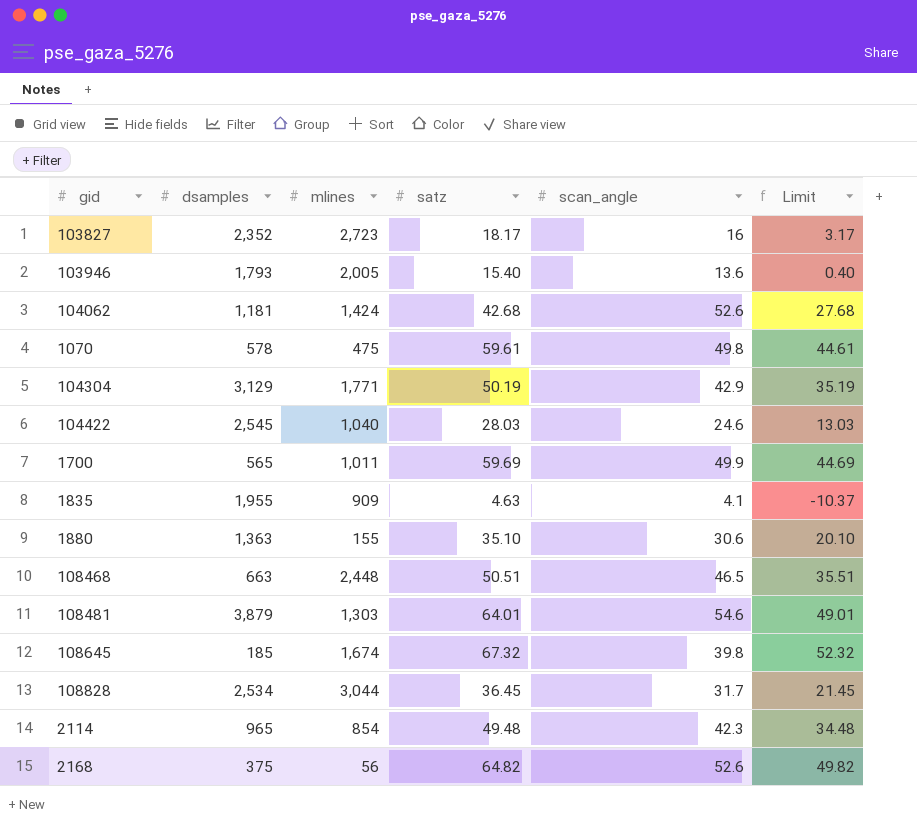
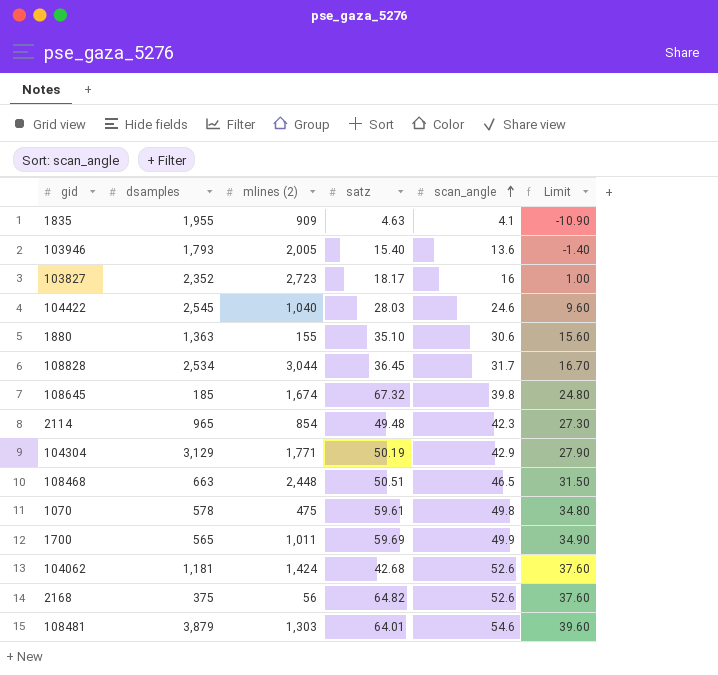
row order: none -> scan_angle ascending
column name: mlines -> mlines (2)
column Limit | formula: [satz] - 15 -> [scan_angle] - 15

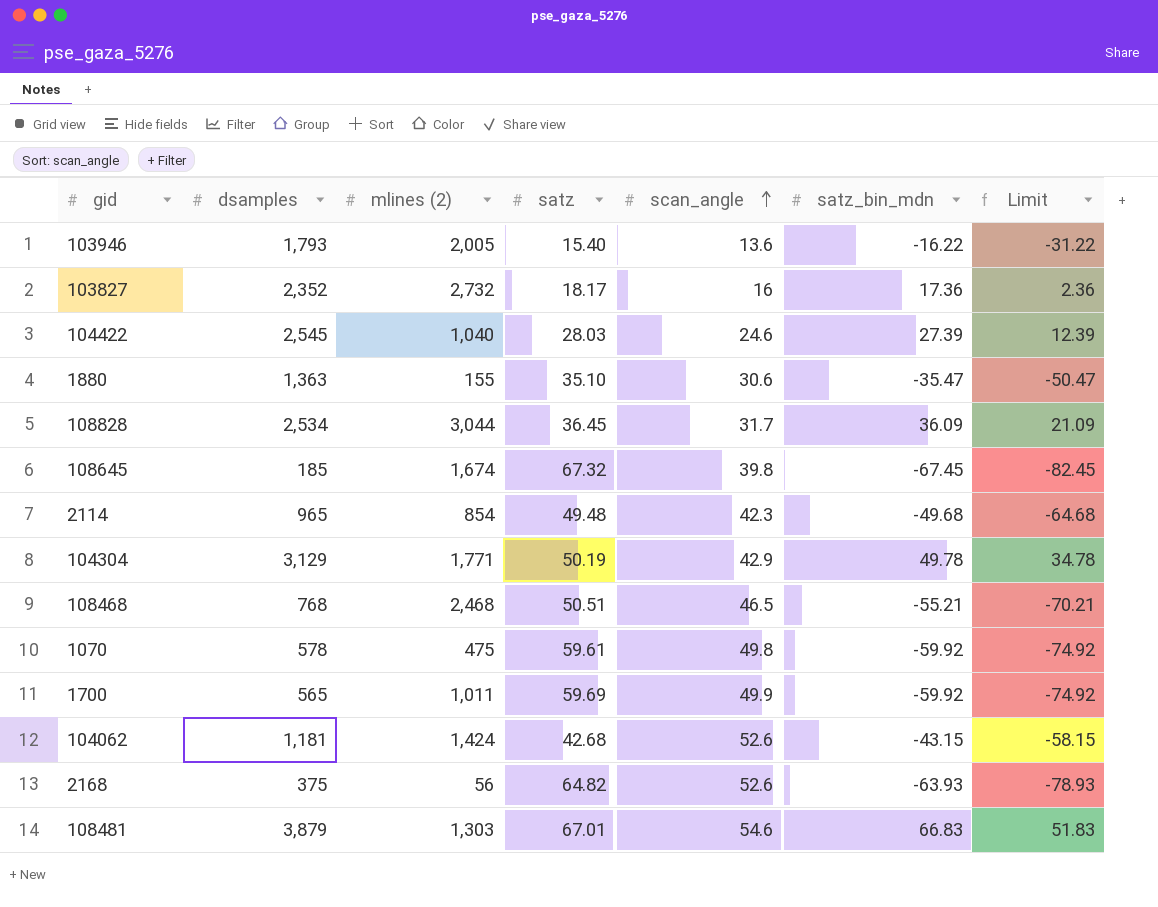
column satz_bin_mdn | position: none -> 6
column Limit | formula: [scan_angle] - 15 -> [satz_bin_mdn] - 15
row 1835: 1,955 | 909 | 4.63 | 4.1 | -10.90 -> none
103827 | mlines (2): 2,723 -> 2,732
108468 | dsamples: 663 -> 768
108468 | mlines (2): 2,448 -> 2,468
108481 | satz: 64.01 -> 67.01

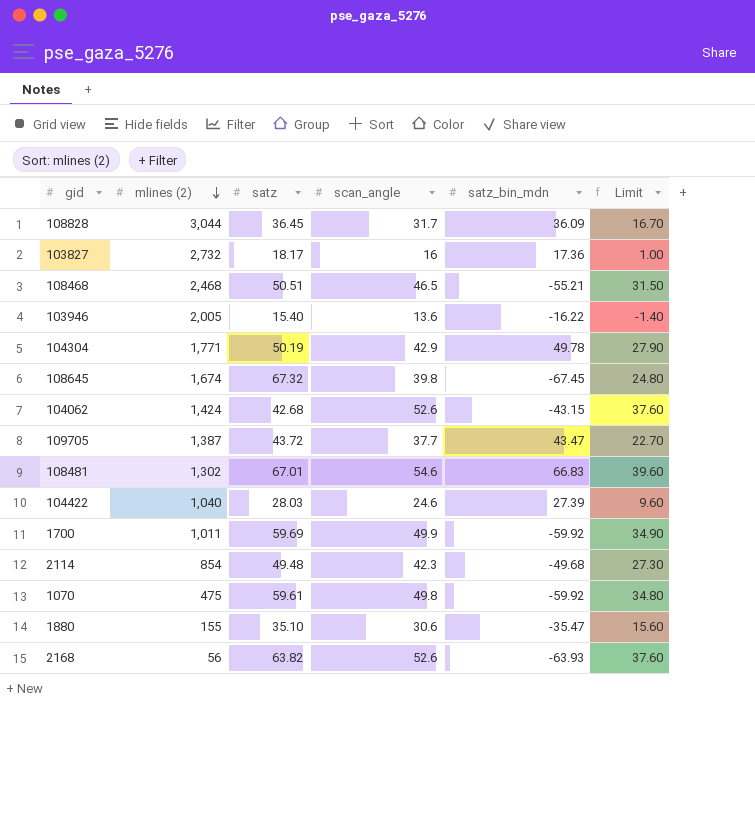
row order: scan_angle ascending -> mlines (2) descending
column dsamples | position: 2 -> none
column Limit | formula: [satz_bin_mdn] - 15 -> [scan_angle] - 15
row 109705: none -> 1,387 | 43.72 | 37.7 | 43.47 | 22.70
108481 | mlines (2): 1,303 -> 1,302
2168 | satz: 64.82 -> 63.82

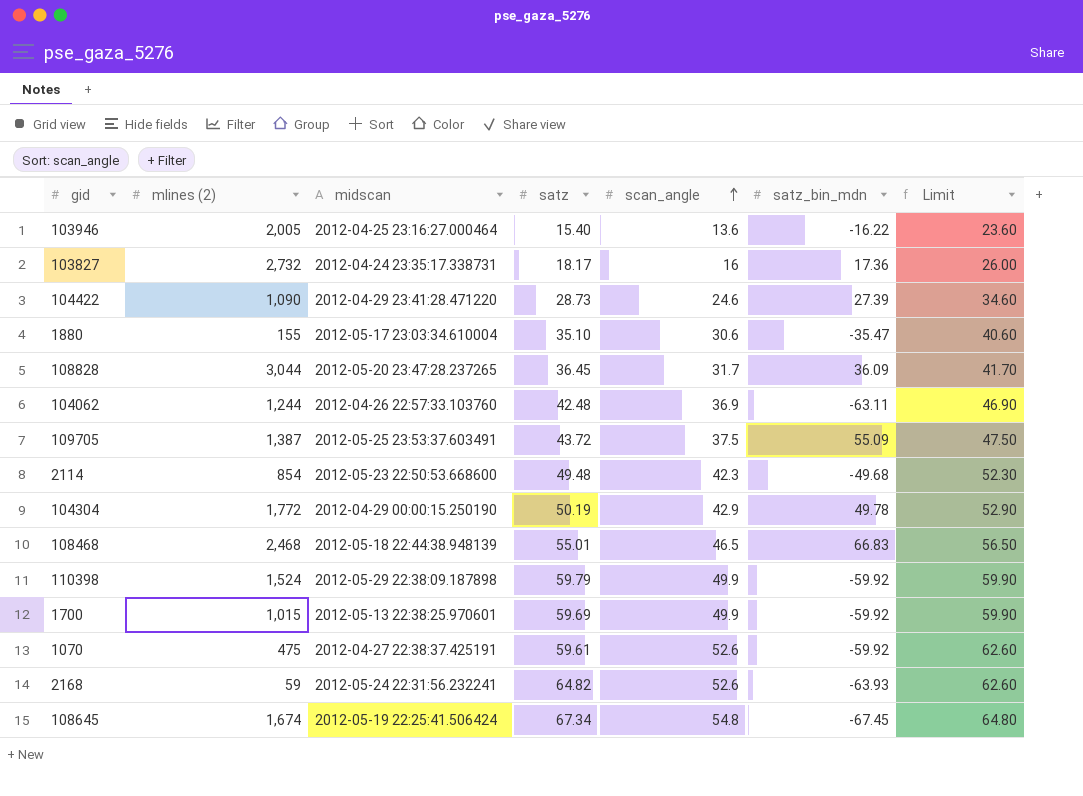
row order: mlines (2) descending -> scan_angle ascending
column midscan | position: none -> 3
column Limit | formula: [scan_angle] - 15 -> [scan_angle] + 10
row 108481: 1,302 | 67.01 | 54.6 | 66.83 | 39.60 -> none
104422 | mlines (2): 1,040 -> 1,090
104422 | satz: 28.03 -> 28.73
104062 | mlines (2): 1,424 -> 1,244
104062 | satz: 42.68 -> 42.48
104062 | scan_angle: 52.6 -> 36.9
104062 | satz_bin_mdn: -43.15 -> -63.11
109705 | scan_angle: 37.7 -> 37.5
109705 | satz_bin_mdn: 43.47 -> 55.09
104304 | mlines (2): 1,771 -> 1,772
108468 | satz: 50.51 -> 55.01
108468 | satz_bin_mdn: -55.21 -> 66.83
row 110398: none -> 1,524 | 2012-05-29 22:38:09.187898 | 59.79 | 49.9 | -59.92 | 59.90
1700 | mlines (2): 1,011 -> 1,015
1070 | scan_angle: 49.8 -> 52.6
2168 | mlines (2): 56 -> 59
2168 | satz: 63.82 -> 64.82
108645 | satz: 67.32 -> 67.34
108645 | scan_angle: 39.8 -> 54.8

